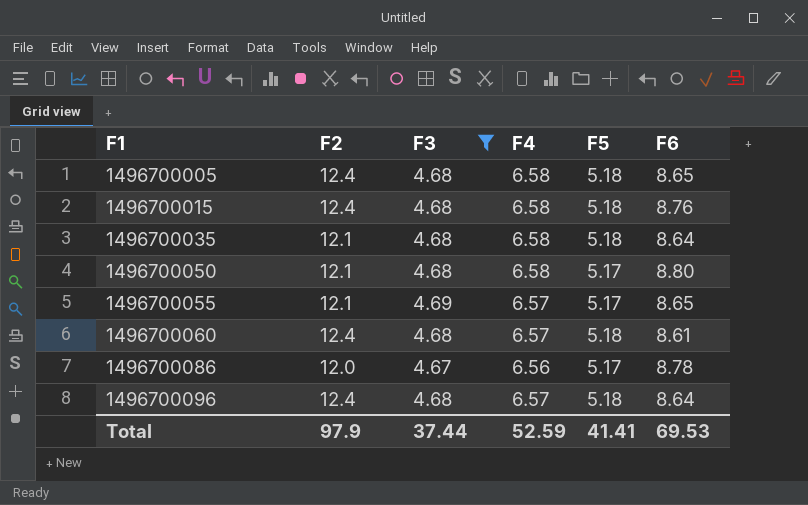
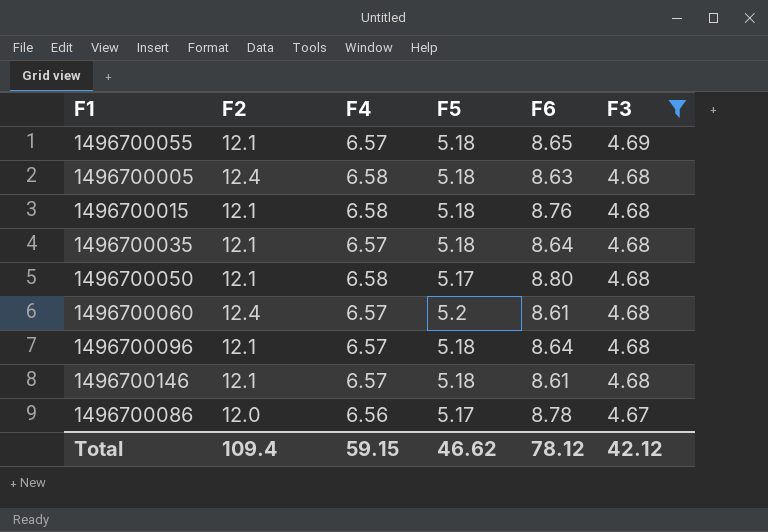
row order: F1 ascending -> F3 descending
column F3 | position: 3 -> 6
1496700055 | F5: 5.17 -> 5.18
1496700005 | F6: 8.65 -> 8.63
1496700015 | F2: 12.4 -> 12.1
1496700035 | F4: 6.58 -> 6.57
1496700060 | F5: 5.18 -> 5.2
1496700096 | F2: 12.4 -> 12.1
row 1496700146: none -> 12.1 | 6.57 | 5.18 | 8.61 | 4.68
Total | F2: 97.9 -> 109.4
Total | F4: 52.59 -> 59.15
Total | F5: 41.41 -> 46.62
Total | F6: 69.53 -> 78.12
Total | F3: 37.44 -> 42.12

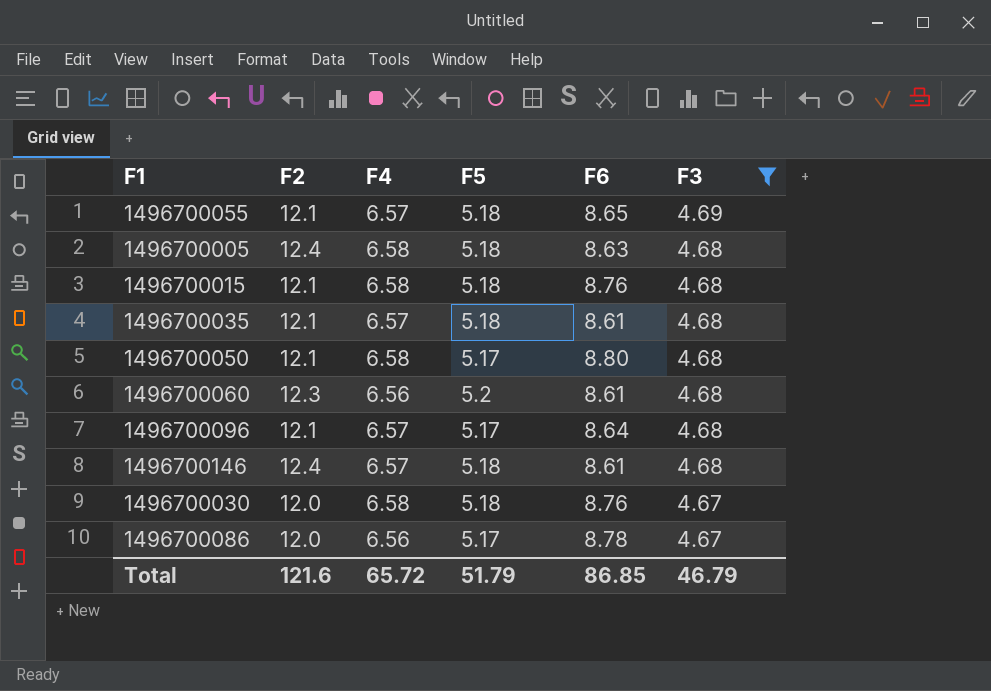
1496700035 | F6: 8.64 -> 8.61
1496700060 | F2: 12.4 -> 12.3
1496700060 | F4: 6.57 -> 6.56
1496700096 | F5: 5.18 -> 5.17
1496700146 | F2: 12.1 -> 12.4
row 1496700030: none -> 12.0 | 6.58 | 5.18 | 8.76 | 4.67
Total | F2: 109.4 -> 121.6
Total | F4: 59.15 -> 65.72
Total | F5: 46.62 -> 51.79
Total | F6: 78.12 -> 86.85
Total | F3: 42.12 -> 46.79

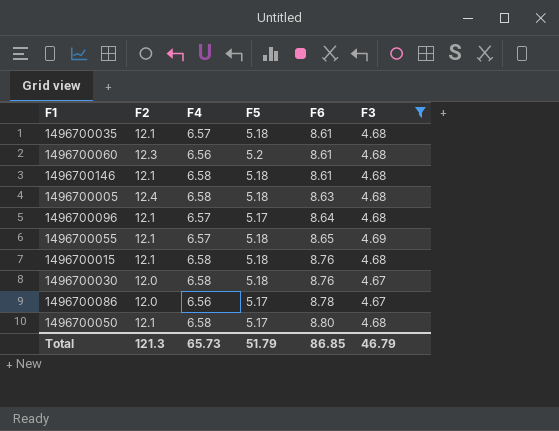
row order: F3 descending -> F6 ascending
1496700146 | F2: 12.4 -> 12.1
1496700146 | F4: 6.57 -> 6.58
Total | F2: 121.6 -> 121.3
Total | F4: 65.72 -> 65.73

